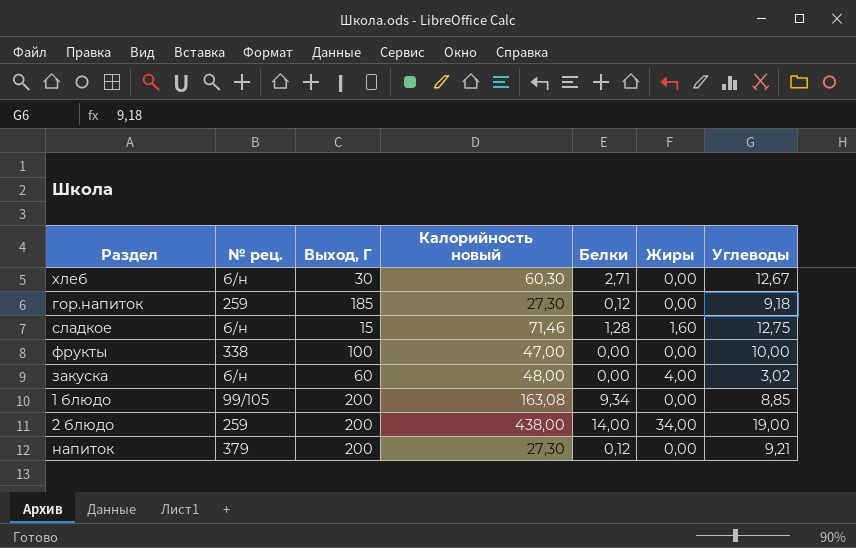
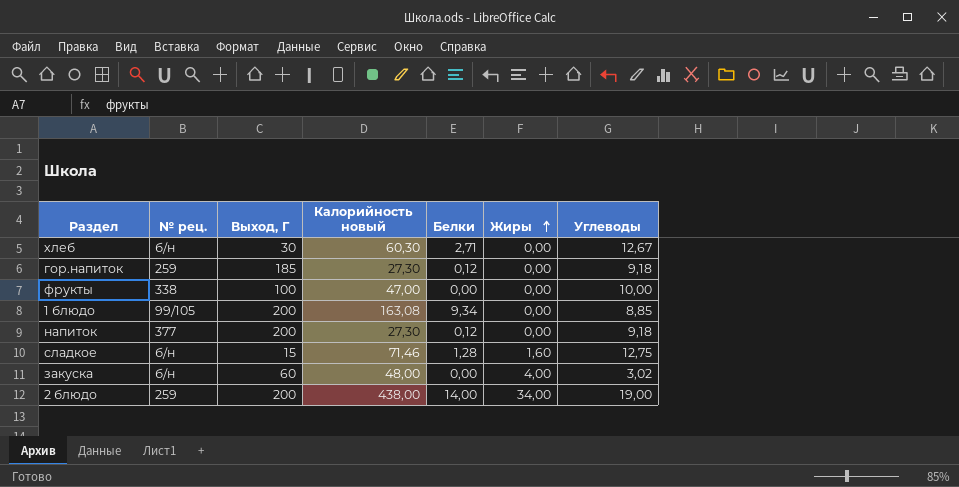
row order: none -> Жиры ascending
напиток | № рец.: 379 -> 377
напиток | Углеводы: 9,21 -> 9,18

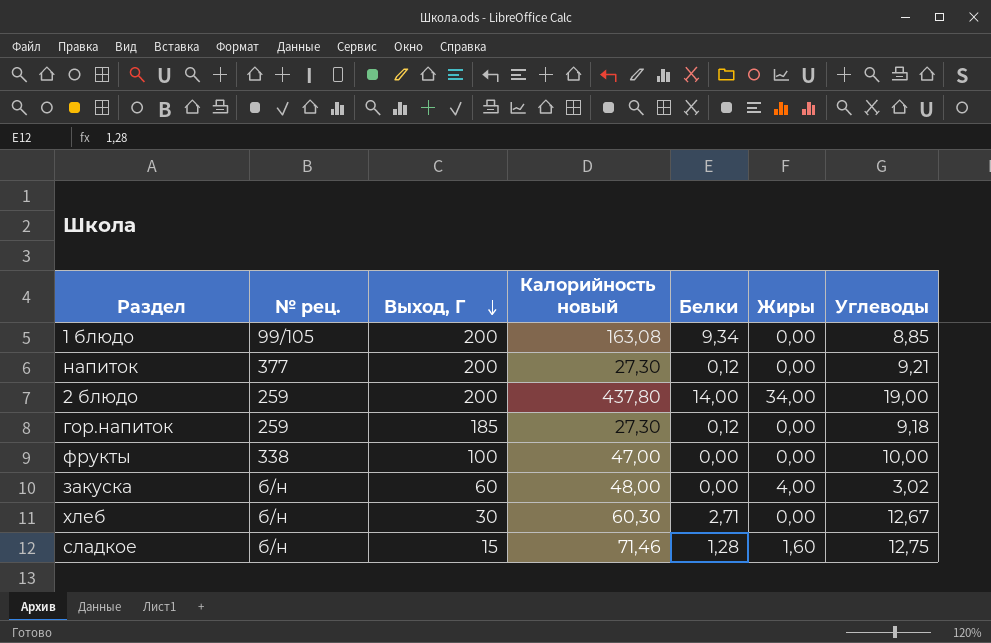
row order: Жиры ascending -> Выход, Г descending
напиток | Углеводы: 9,18 -> 9,21
2 блюдо | Калорийность новый: 438,00 -> 437,80

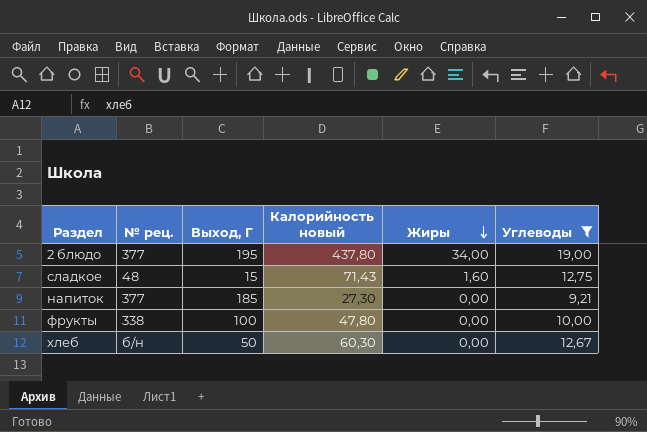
filter: none -> Углеводы >= 9,21
row order: Выход, Г descending -> Жиры descending
column Белки | position: 5 -> none
2 блюдо | № рец.: 259 -> 377
2 блюдо | Выход, Г: 200 -> 195
сладкое | № рец.: б/н -> 48
сладкое | Калорийность новый: 71,46 -> 71,43
напиток | Выход, Г: 200 -> 185
фрукты | Калорийность новый: 47,00 -> 47,80
хлеб | Выход, Г: 30 -> 50

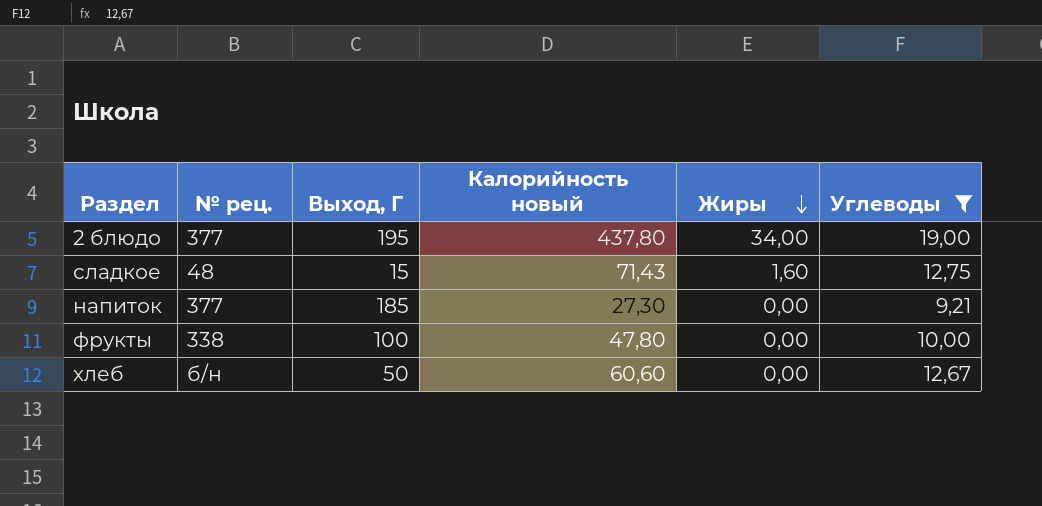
хлеб | Калорийность новый: 60,30 -> 60,60

